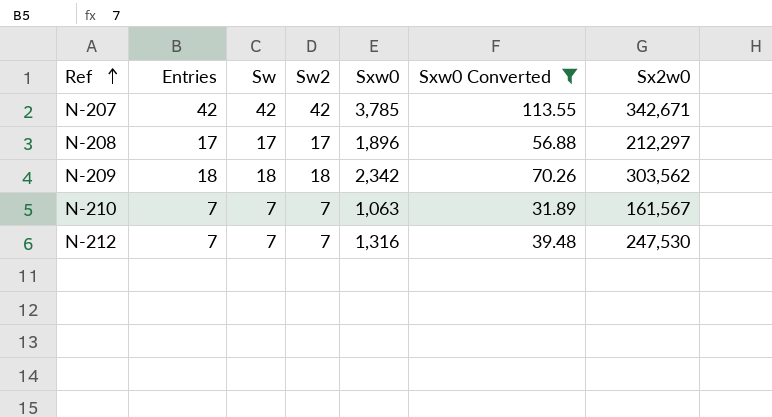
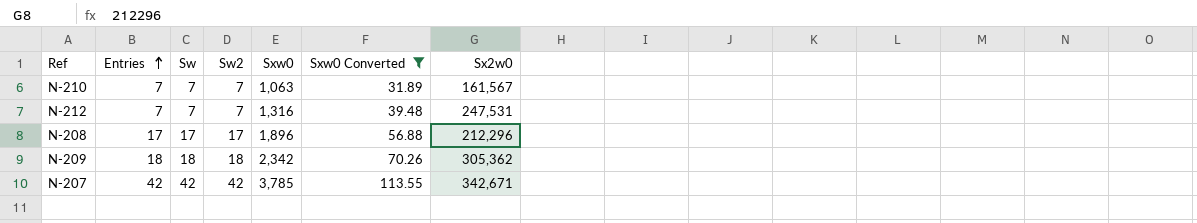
row order: Ref ascending -> Entries ascending
N-212 | Sx2w0: 247,530 -> 247,531
N-208 | Sx2w0: 212,297 -> 212,296
N-209 | Sx2w0: 303,562 -> 305,362

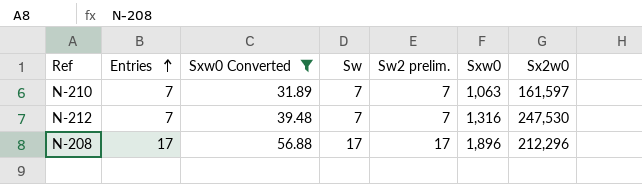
column Sxw0 Converted | position: 6 -> 3
column name: Sw2 -> Sw2 prelim.
row N-209: 18 | 18 | 18 | 2,342 | 70.26 | 305,362 -> none
row N-207: 42 | 42 | 42 | 3,785 | 113.55 | 342,671 -> none
N-210 | Sx2w0: 161,567 -> 161,597
N-212 | Sx2w0: 247,531 -> 247,530

